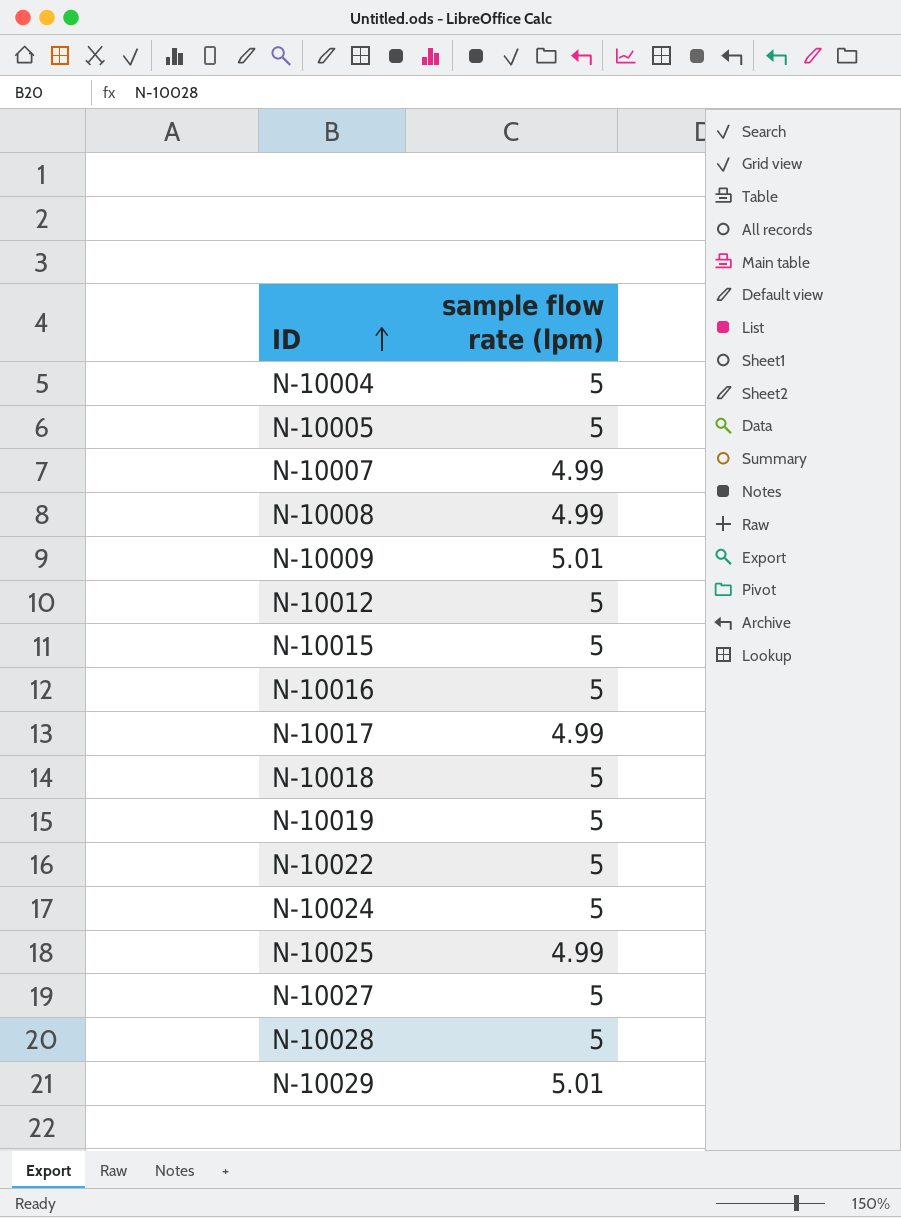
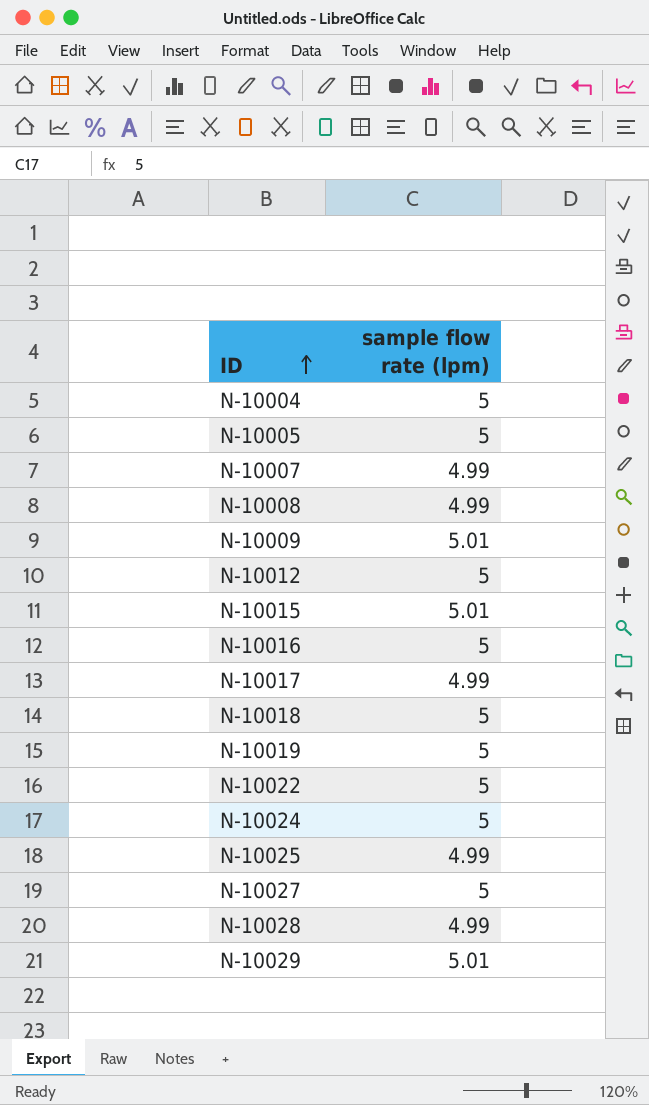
N-10015 | sample flow rate (lpm): 5 -> 5.01
N-10028 | sample flow rate (lpm): 5 -> 4.99

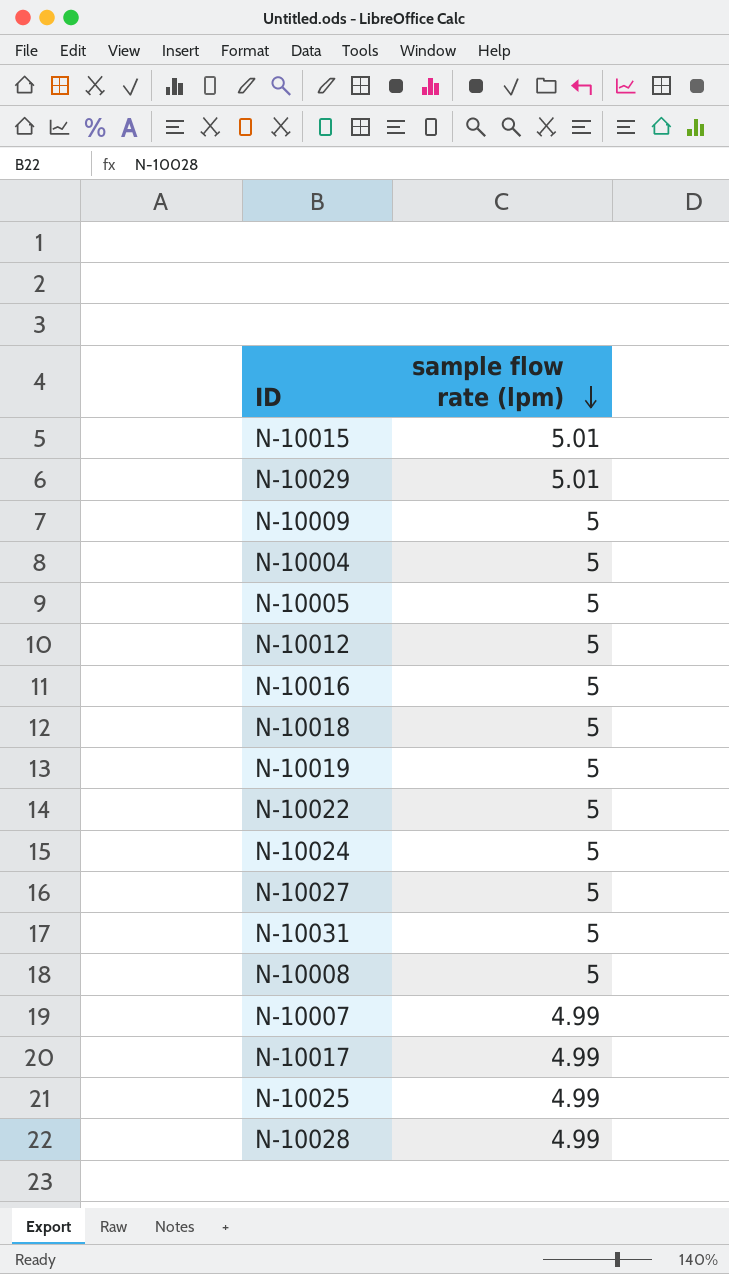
row order: ID ascending -> sample flow rate (lpm) descending
N-10009 | sample flow rate (lpm): 5.01 -> 5
row N-10031: none -> 5
N-10008 | sample flow rate (lpm): 4.99 -> 5

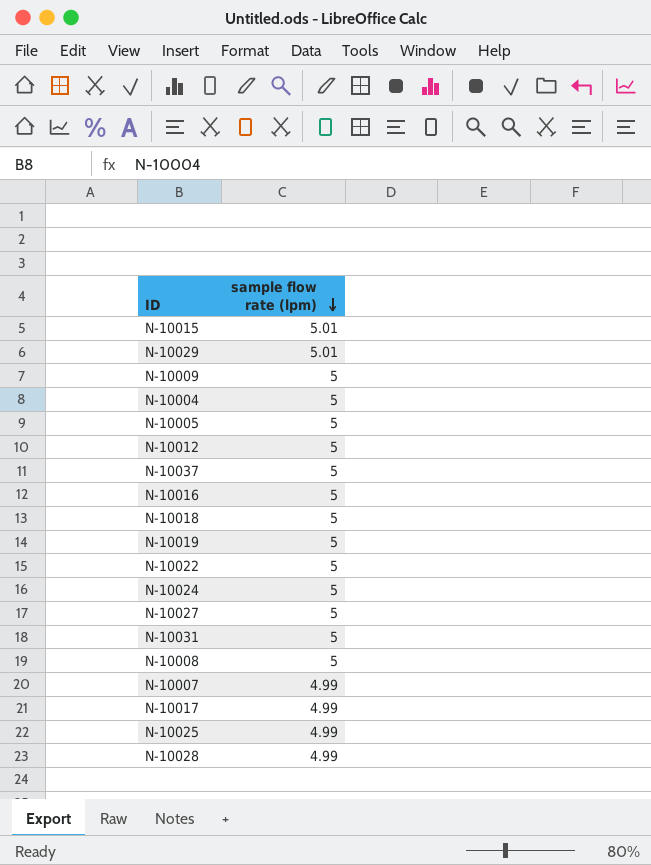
row N-10037: none -> 5

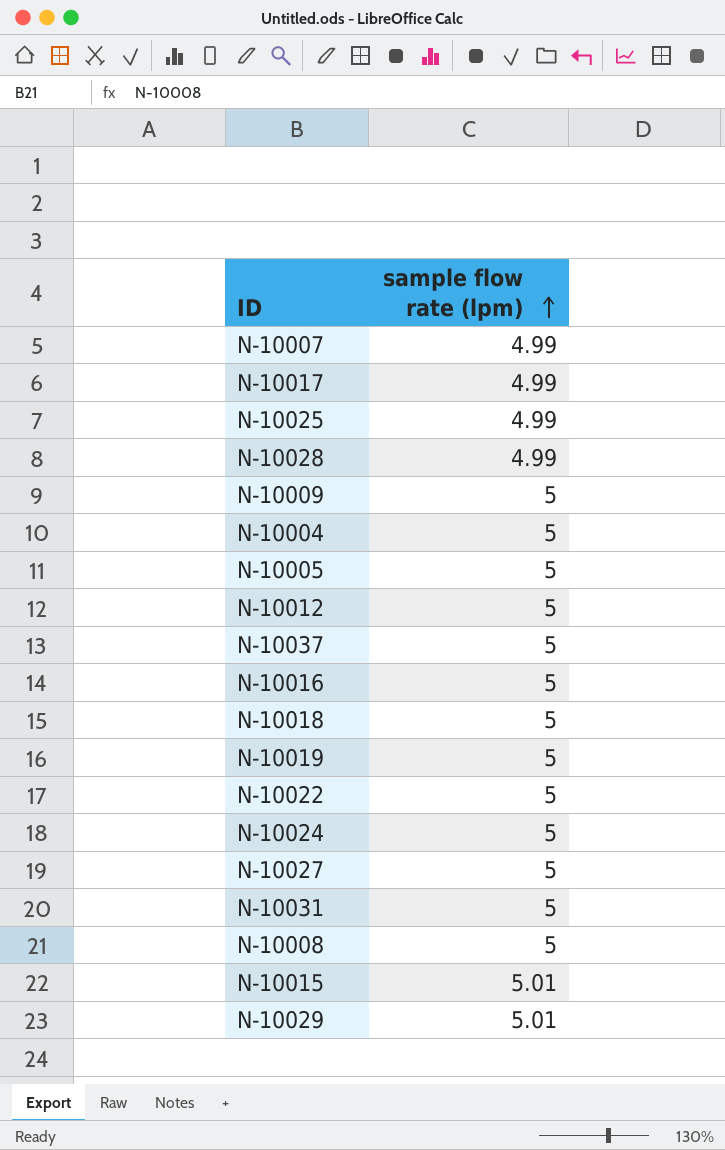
row order: sample flow rate (lpm) descending -> sample flow rate (lpm) ascending

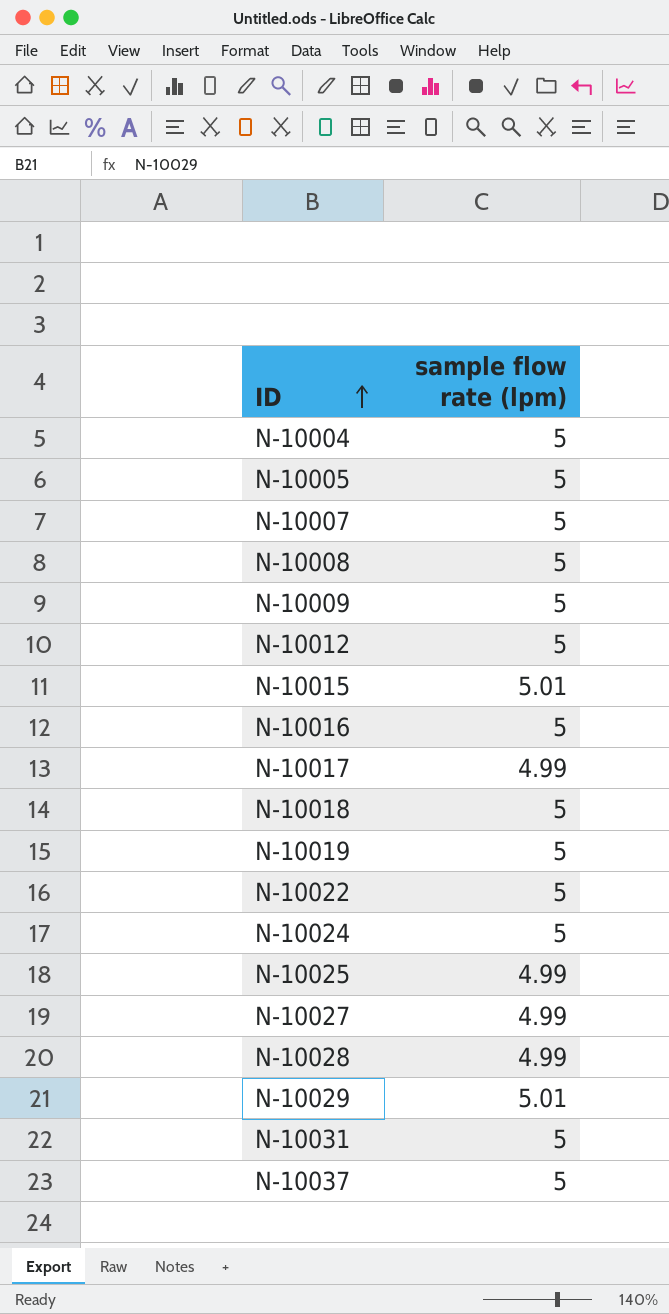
row order: sample flow rate (lpm) ascending -> ID ascending
N-10007 | sample flow rate (lpm): 4.99 -> 5
N-10027 | sample flow rate (lpm): 5 -> 4.99

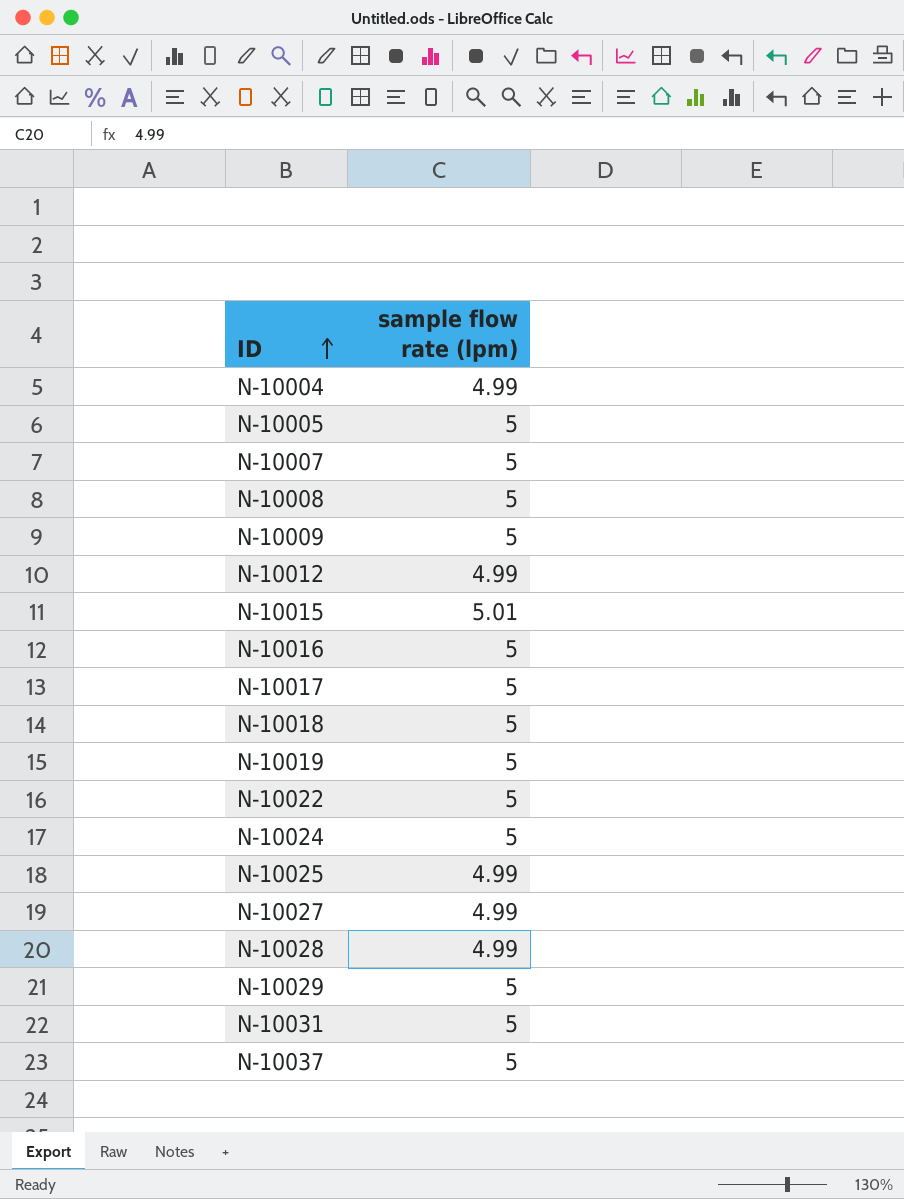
N-10004 | sample flow rate (lpm): 5 -> 4.99
N-10012 | sample flow rate (lpm): 5 -> 4.99
N-10017 | sample flow rate (lpm): 4.99 -> 5
N-10029 | sample flow rate (lpm): 5.01 -> 5

